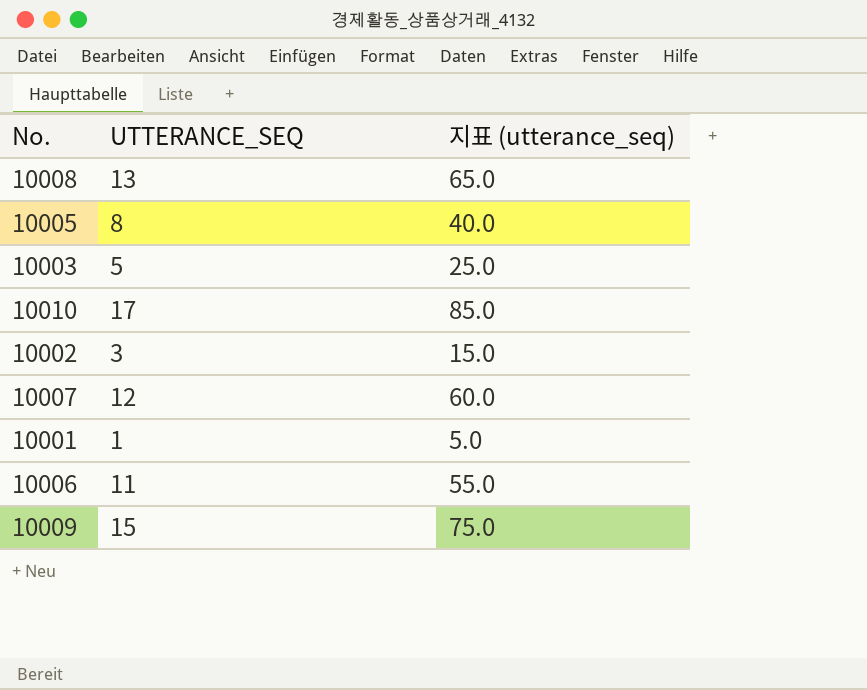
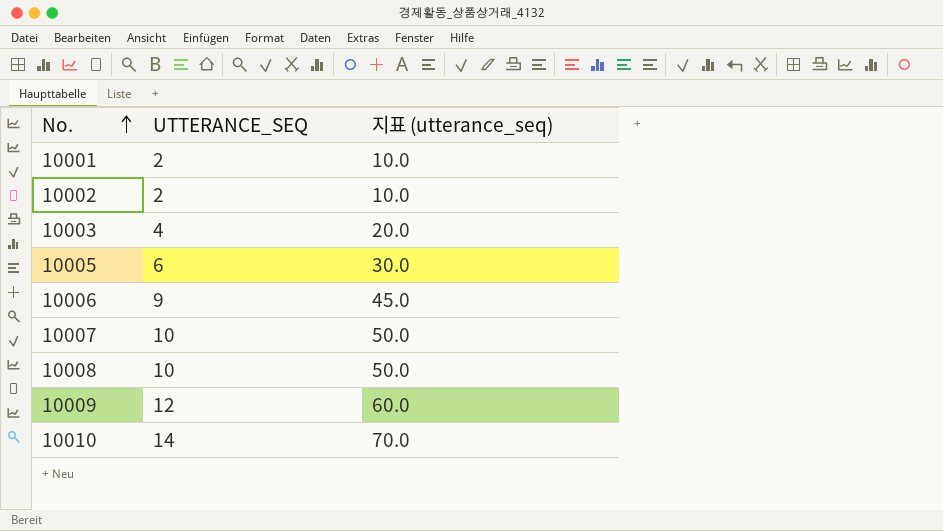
row order: none -> No. ascending
10001 | UTTERANCE_SEQ: 1 -> 2
10001 | 지표 (utterance_seq): 5.0 -> 10.0
10002 | UTTERANCE_SEQ: 3 -> 2
10002 | 지표 (utterance_seq): 15.0 -> 10.0
10003 | UTTERANCE_SEQ: 5 -> 4
10003 | 지표 (utterance_seq): 25.0 -> 20.0
10005 | UTTERANCE_SEQ: 8 -> 6
10005 | 지표 (utterance_seq): 40.0 -> 30.0
10006 | UTTERANCE_SEQ: 11 -> 9
10006 | 지표 (utterance_seq): 55.0 -> 45.0
10007 | UTTERANCE_SEQ: 12 -> 10
10007 | 지표 (utterance_seq): 60.0 -> 50.0
10008 | UTTERANCE_SEQ: 13 -> 10
10008 | 지표 (utterance_seq): 65.0 -> 50.0
10009 | UTTERANCE_SEQ: 15 -> 12
10009 | 지표 (utterance_seq): 75.0 -> 60.0
10010 | UTTERANCE_SEQ: 17 -> 14
10010 | 지표 (utterance_seq): 85.0 -> 70.0

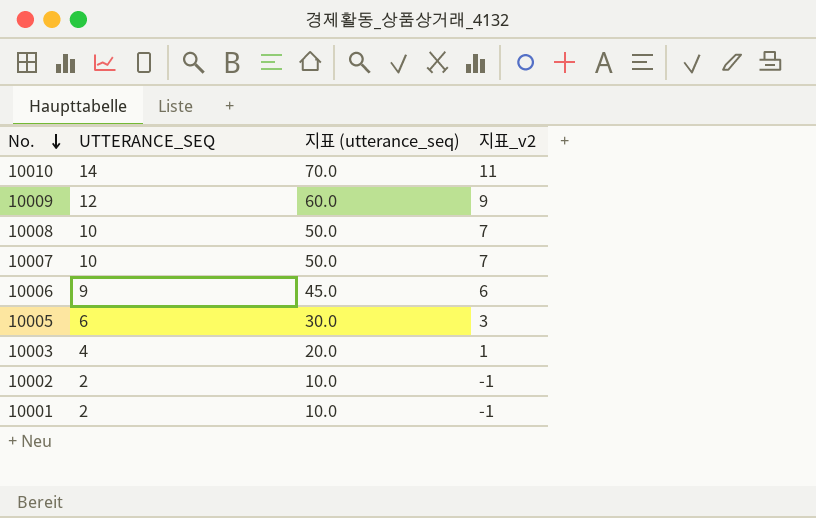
row order: No. ascending -> No. descending
column 지표_v2 | formula: none -> [UTTERANCE_SEQ] - 3

